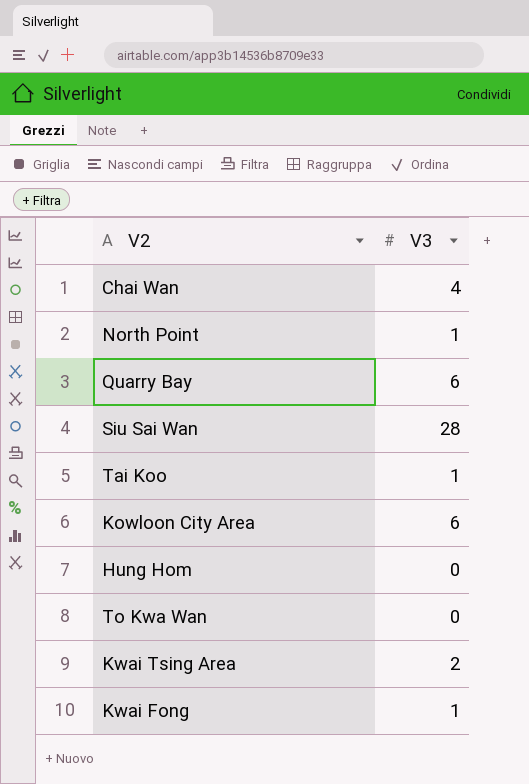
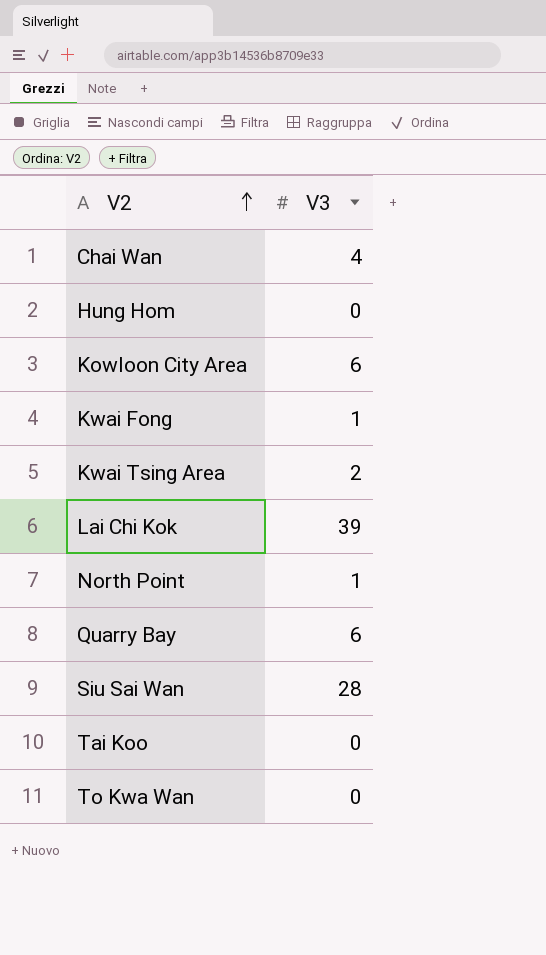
row order: none -> V2 ascending
row Lai Chi Kok: none -> 39
Tai Koo | V3: 1 -> 0

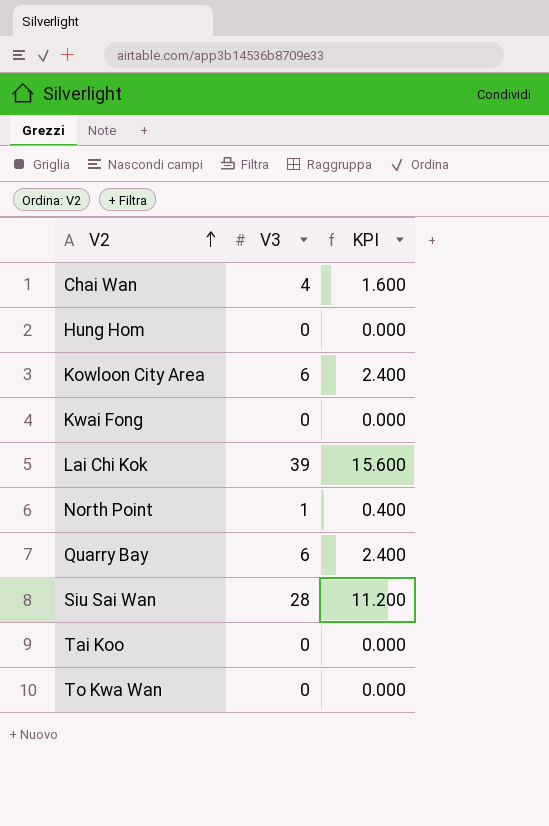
column KPI | formula: none -> [V3] * 0.4
row Kwai Tsing Area: 2 -> none
Kwai Fong | V3: 1 -> 0

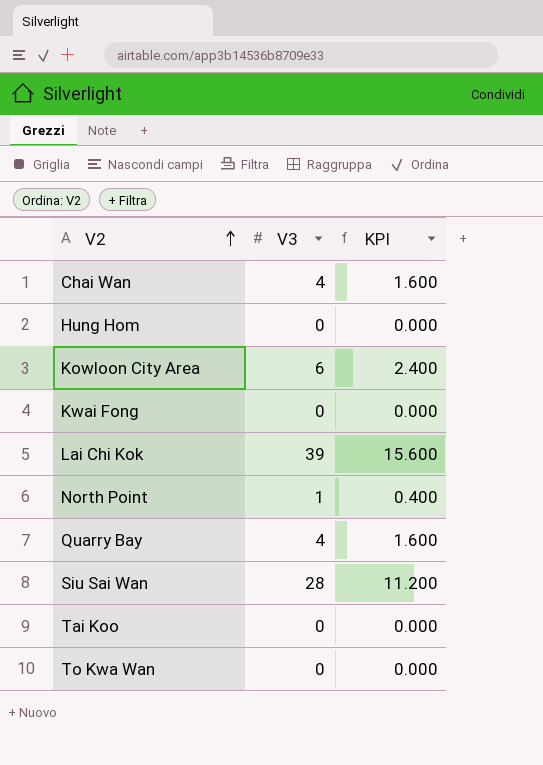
Quarry Bay | V3: 6 -> 4
Quarry Bay | KPI: 2.400 -> 1.600

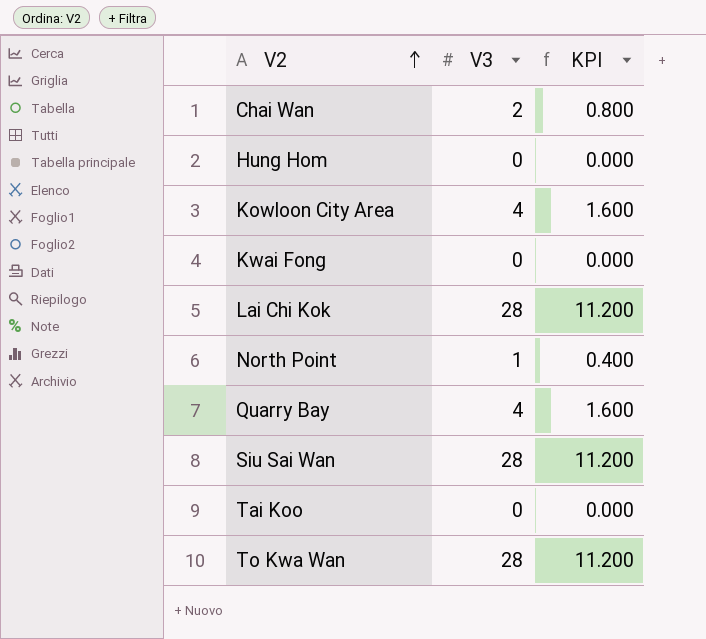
Chai Wan | V3: 4 -> 2
Chai Wan | KPI: 1.600 -> 0.800
Kowloon City Area | V3: 6 -> 4
Kowloon City Area | KPI: 2.400 -> 1.600
Lai Chi Kok | V3: 39 -> 28
Lai Chi Kok | KPI: 15.600 -> 11.200
To Kwa Wan | V3: 0 -> 28
To Kwa Wan | KPI: 0.000 -> 11.200

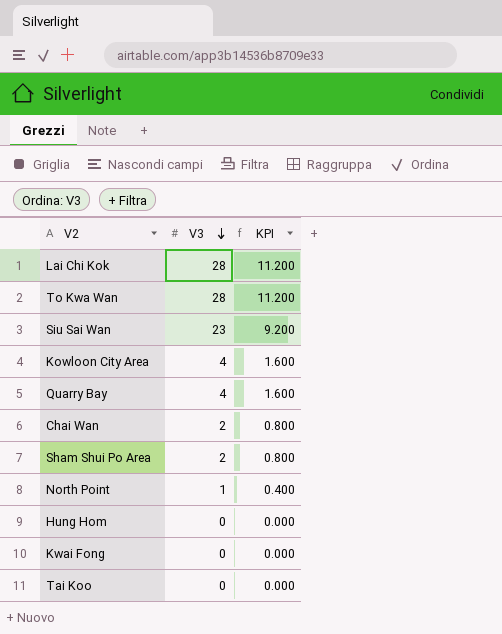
row order: V2 ascending -> V3 descending
Siu Sai Wan | V3: 28 -> 23
Siu Sai Wan | KPI: 11.200 -> 9.200
row Sham Shui Po Area: none -> 2 | 0.800

